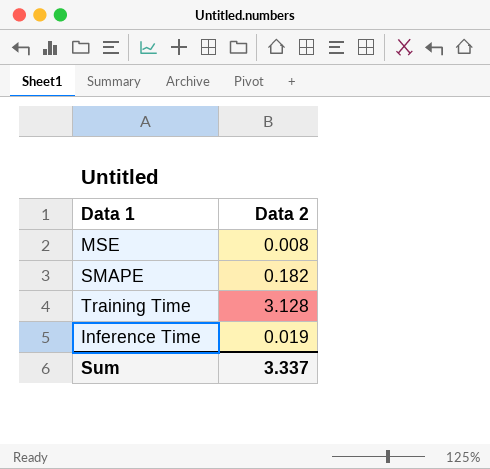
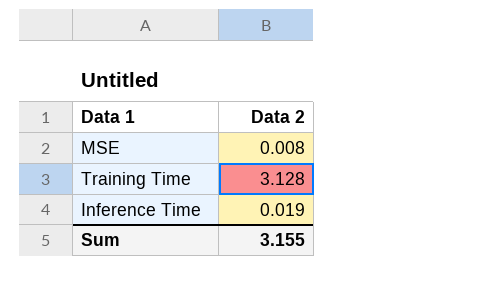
row SMAPE: 0.182 -> none
Sum | Data 2: 3.337 -> 3.155

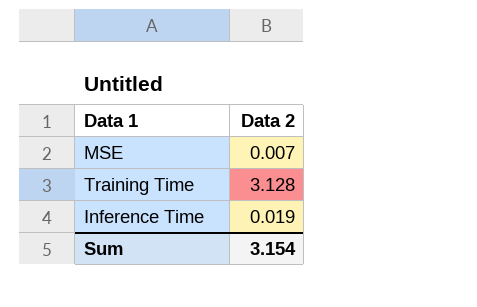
MSE | Data 2: 0.008 -> 0.007
Sum | Data 2: 3.155 -> 3.154

